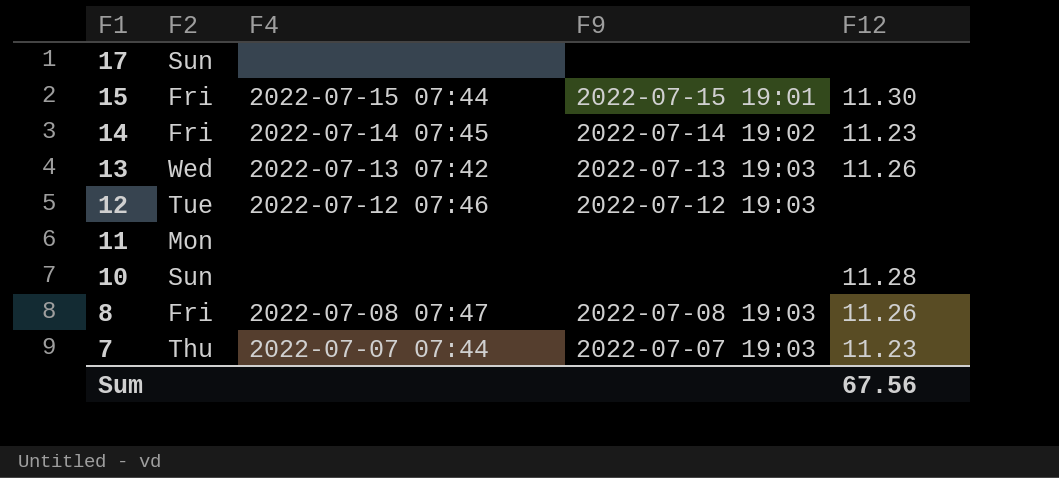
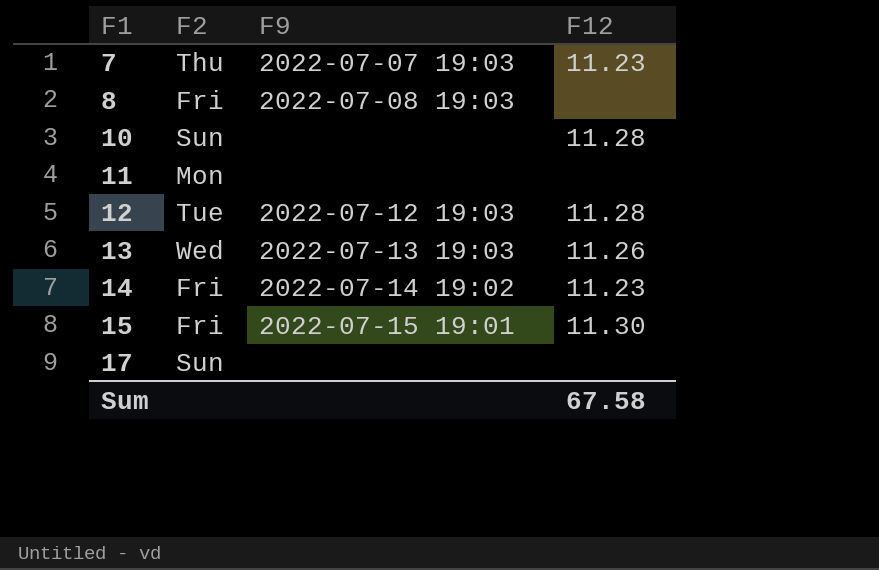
row order: F1 descending -> F1 ascending
column F4 | position: 3 -> none
8 | F12: 11.26 -> none
12 | F12: none -> 11.28
Sum | F12: 67.56 -> 67.58

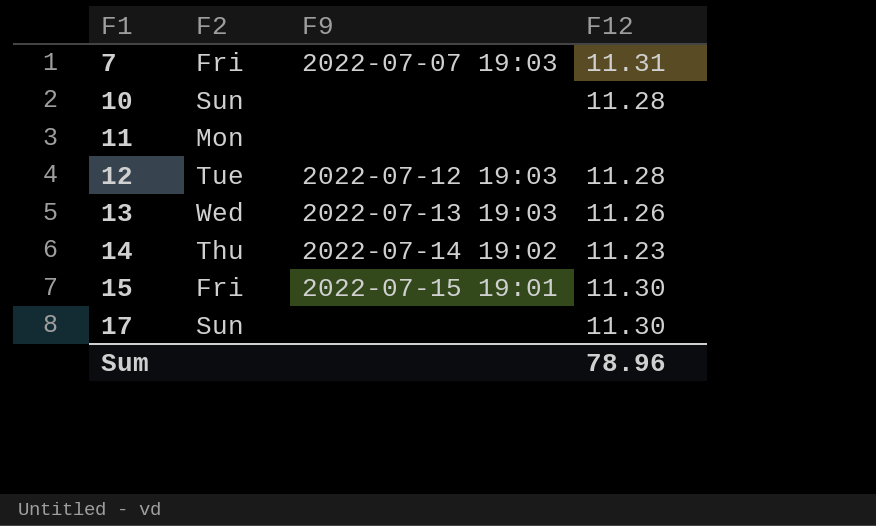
row 8: Fri | 2022-07-08 19:03 | none -> none
7 | F2: Thu -> Fri
7 | F12: 11.23 -> 11.31
14 | F2: Fri -> Thu
17 | F12: none -> 11.30
Sum | F12: 67.58 -> 78.96

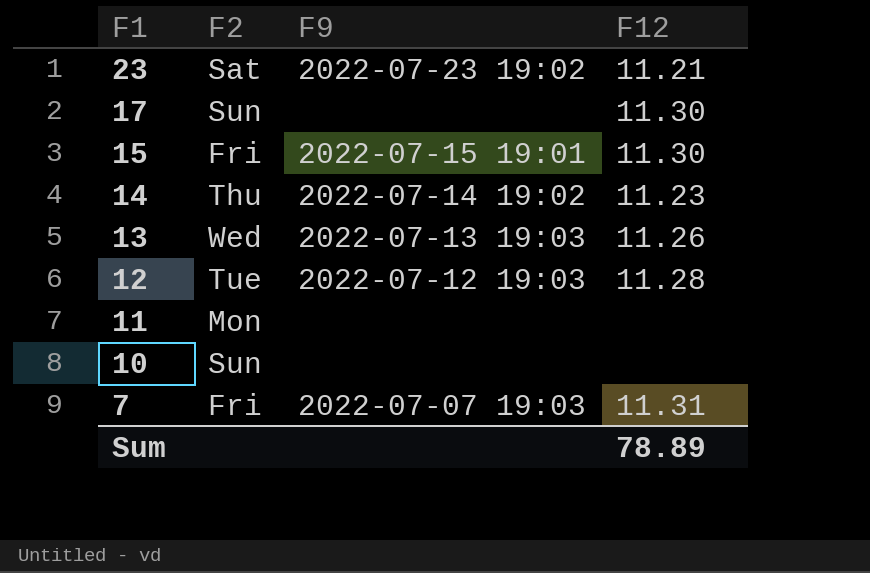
row order: F1 ascending -> F1 descending
row 23: none -> Sat | 2022-07-23 19:02 | 11.21
10 | F12: 11.28 -> none
Sum | F12: 78.96 -> 78.89

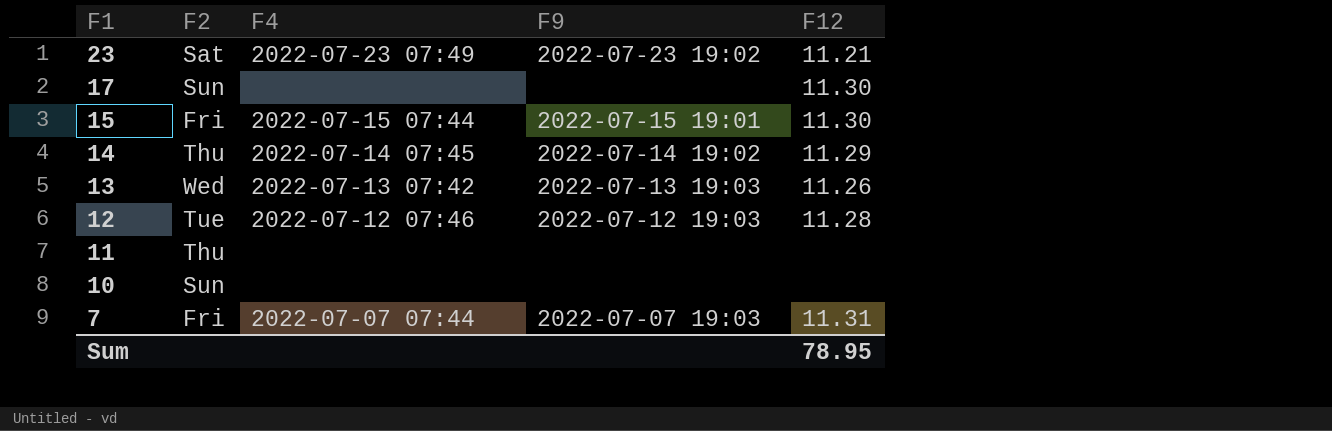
column F4 | position: none -> 3
14 | F12: 11.23 -> 11.29
11 | F2: Mon -> Thu
Sum | F12: 78.89 -> 78.95

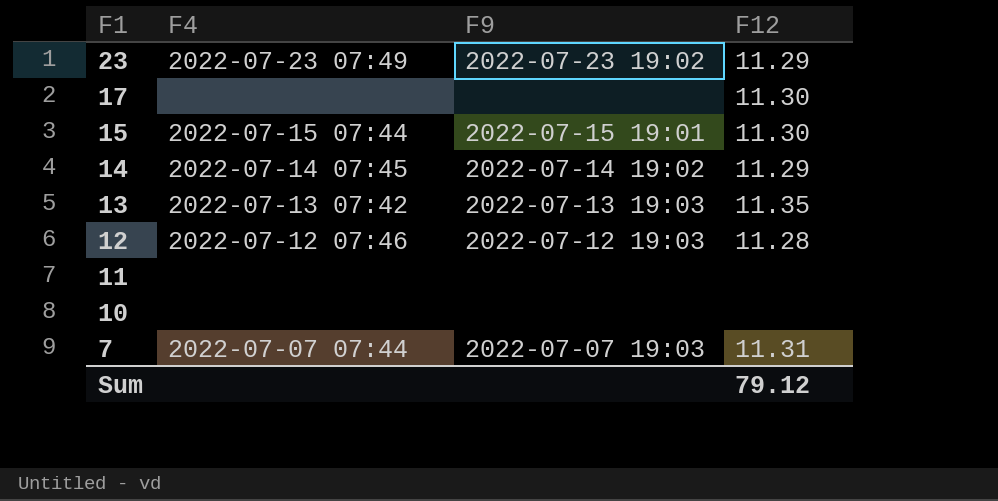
column F2 | position: 2 -> none
23 | F12: 11.21 -> 11.29
13 | F12: 11.26 -> 11.35
Sum | F12: 78.95 -> 79.12

